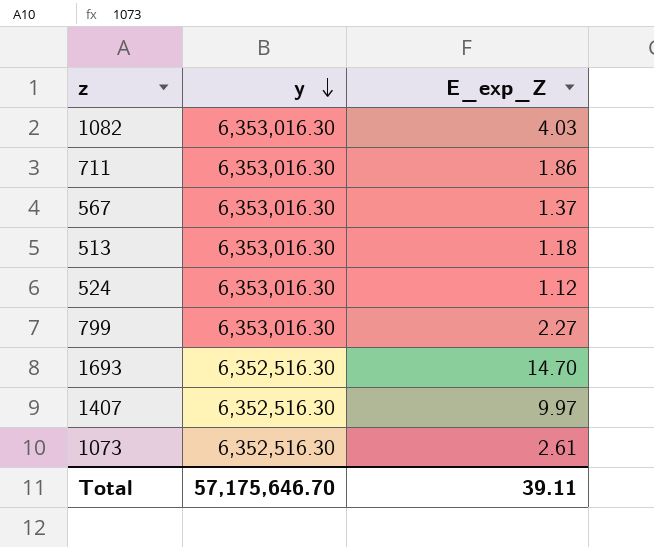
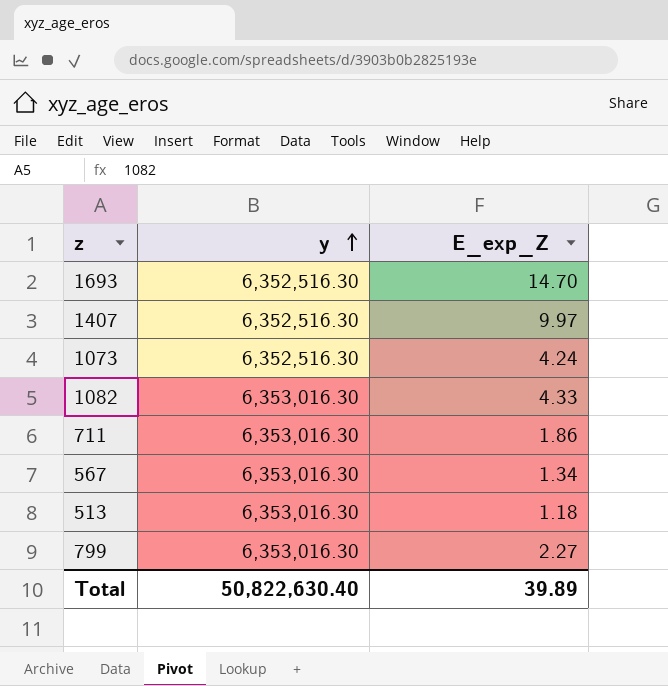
row order: y descending -> y ascending
row 524: 6,353,016.30 | 1.12 -> none
1073 | E_exp_Z: 2.61 -> 4.24
1082 | E_exp_Z: 4.03 -> 4.33
567 | E_exp_Z: 1.37 -> 1.34
Total | y: 57,175,646.70 -> 50,822,630.40
Total | E_exp_Z: 39.11 -> 39.89

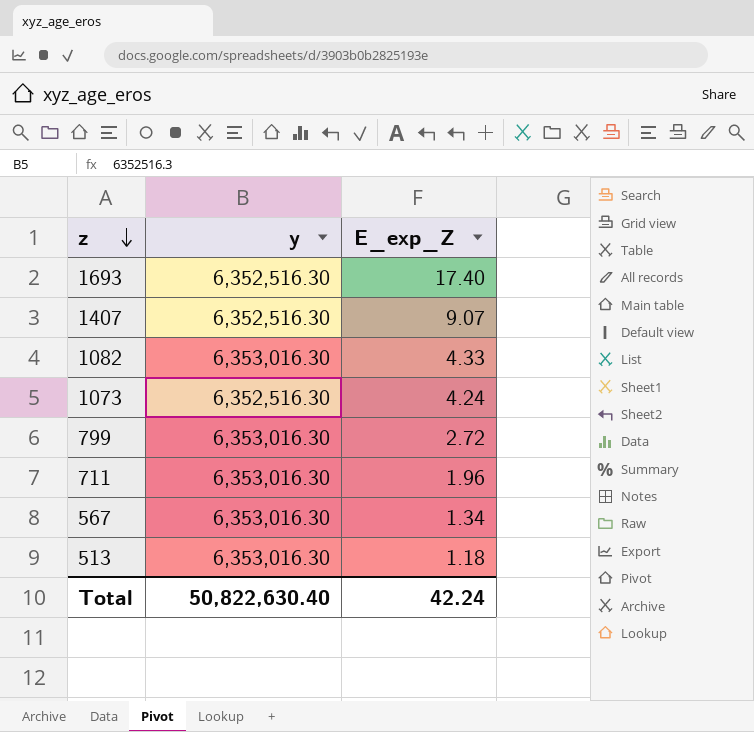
row order: y ascending -> z descending
1693 | E_exp_Z: 14.70 -> 17.40
1407 | E_exp_Z: 9.97 -> 9.07
799 | E_exp_Z: 2.27 -> 2.72
711 | E_exp_Z: 1.86 -> 1.96
Total | E_exp_Z: 39.89 -> 42.24

